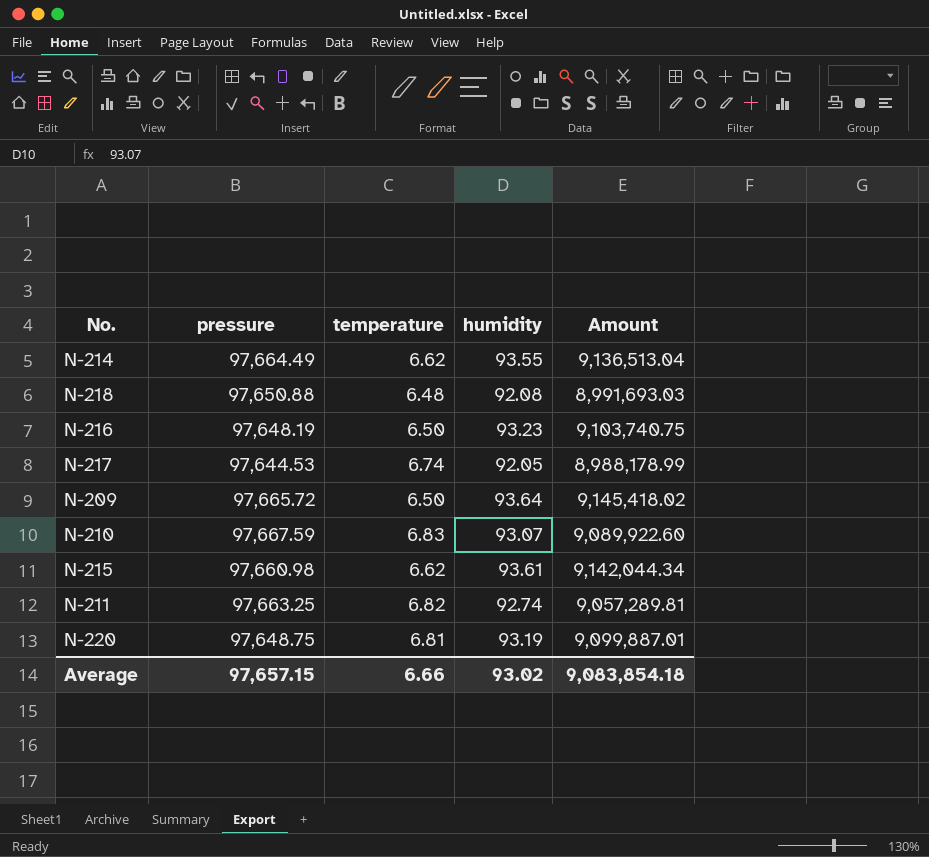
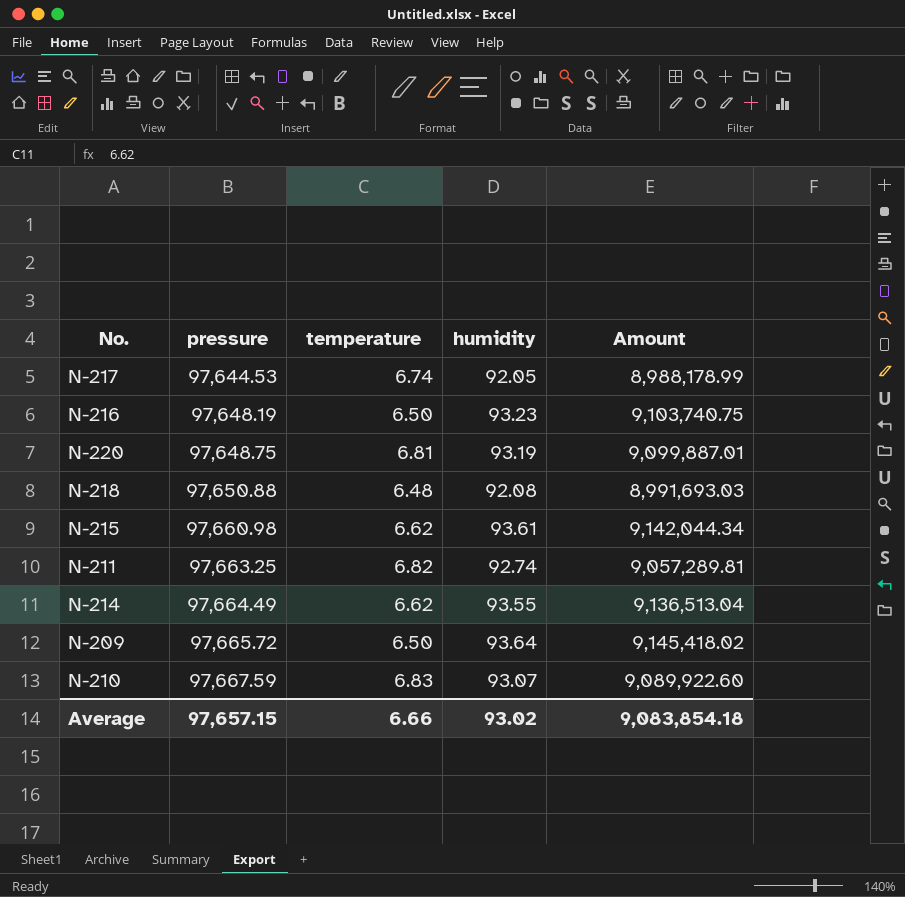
row order: none -> pressure ascending

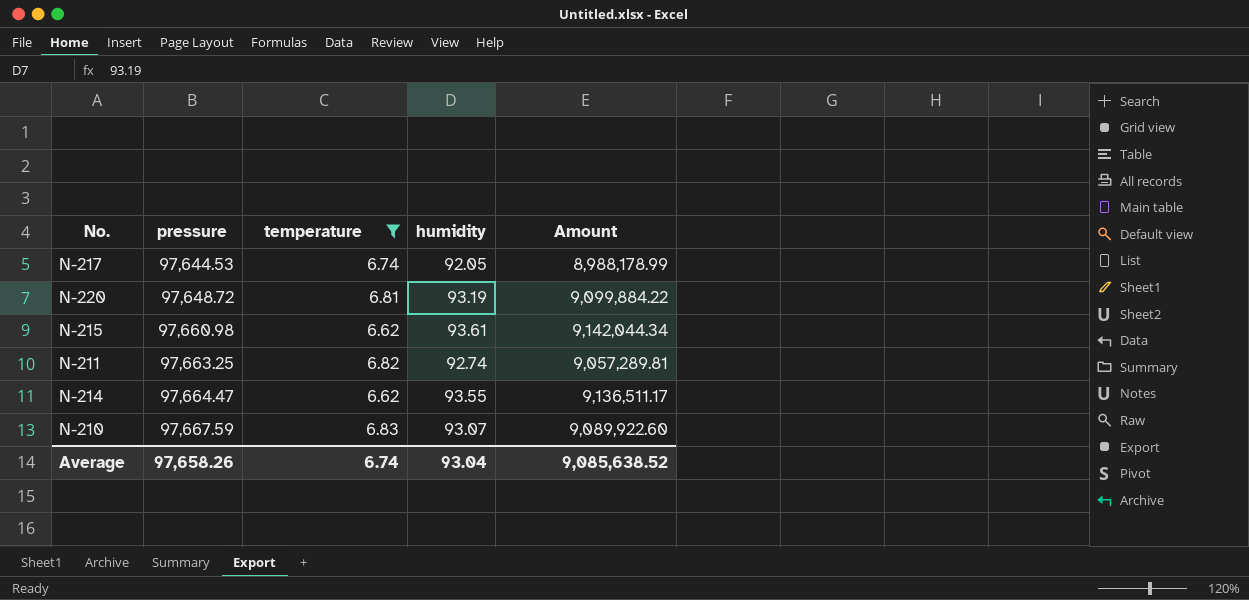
filter: none -> temperature >= 6.62
N-220 | pressure: 97,648.75 -> 97,648.72
N-220 | Amount: 9,099,887.01 -> 9,099,884.22
N-214 | pressure: 97,664.49 -> 97,664.47
N-214 | Amount: 9,136,513.04 -> 9,136,511.17
Average | pressure: 97,657.15 -> 97,658.26
Average | temperature: 6.66 -> 6.74
Average | humidity: 93.02 -> 93.04
Average | Amount: 9,083,854.18 -> 9,085,638.52

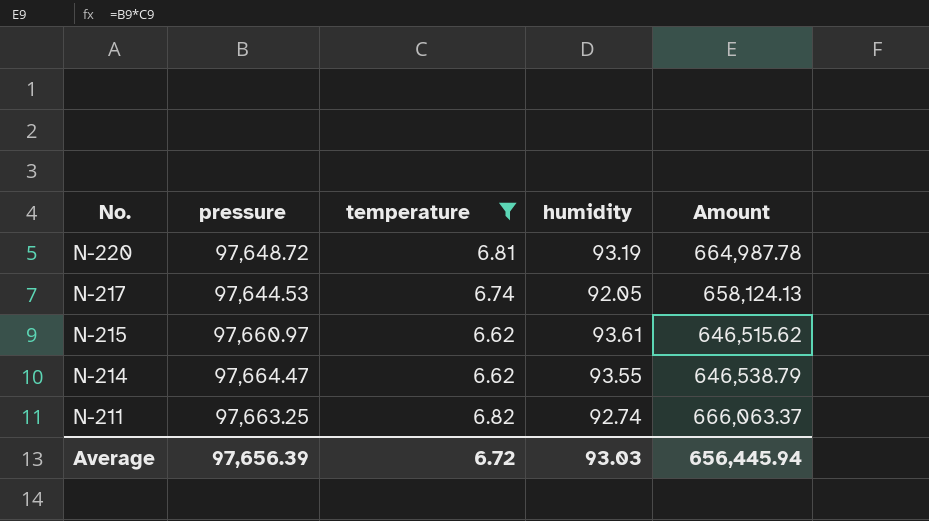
row order: pressure ascending -> No. descending
column Amount | formula: [pressure] * [humidity] -> [pressure] * [temperature]
row N-210: 97,667.59 | 6.83 | 93.07 | 9,089,922.60 -> none
N-215 | pressure: 97,660.98 -> 97,660.97
Average | pressure: 97,658.26 -> 97,656.39
Average | temperature: 6.74 -> 6.72
Average | humidity: 93.04 -> 93.03
Average | Amount: 9,085,638.52 -> 656,445.94

